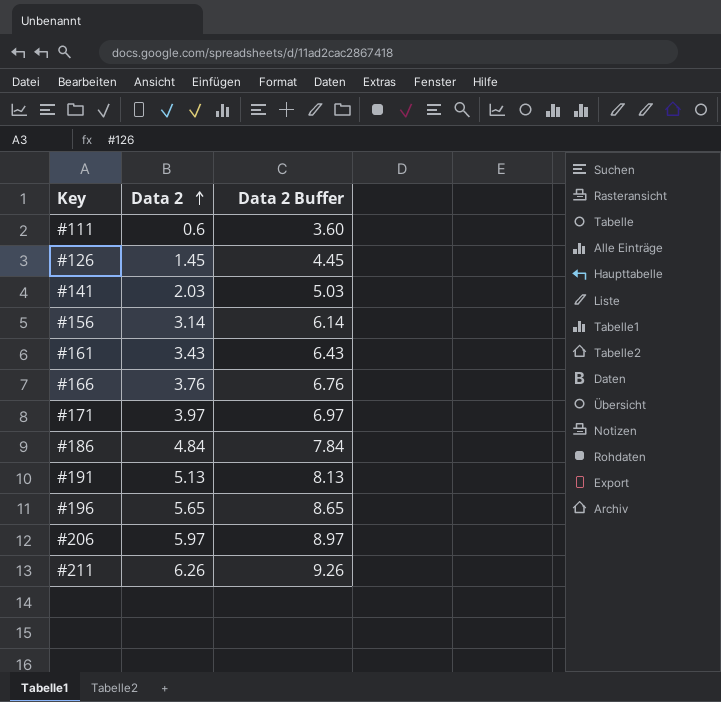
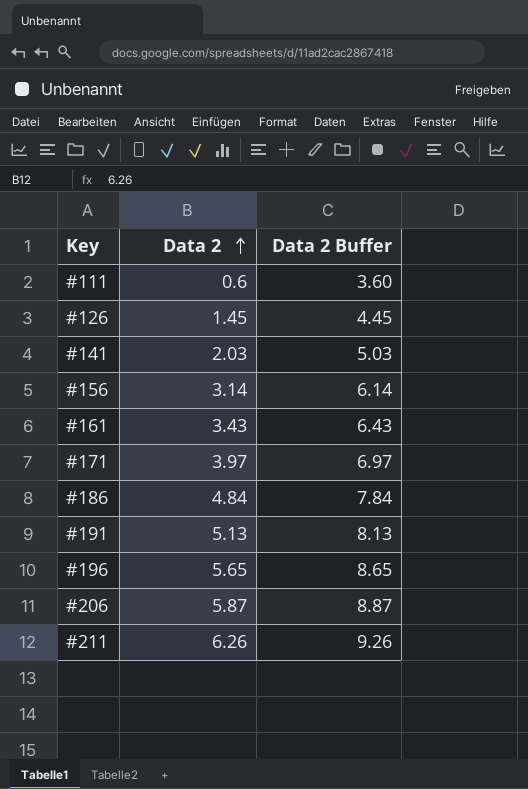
row #166: 3.76 | 6.76 -> none
#206 | Data 2: 5.97 -> 5.87
#206 | Data 2 Buffer: 8.97 -> 8.87

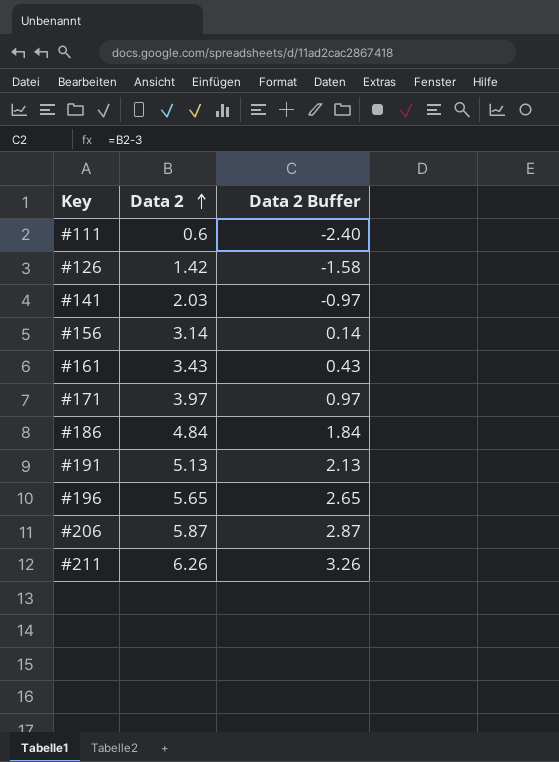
column Data 2 Buffer | formula: [Data 2] + 3 -> [Data 2] - 3
#126 | Data 2: 1.45 -> 1.42

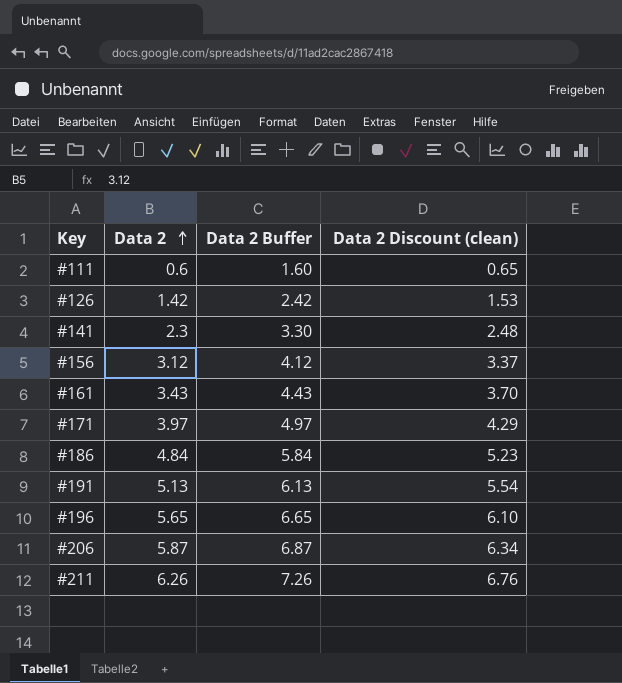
column Data 2 Buffer | formula: [Data 2] - 3 -> [Data 2] + 1
column Data 2 Discount (clean) | formula: none -> [Data 2] * 1.08
#141 | Data 2: 2.03 -> 2.3
#156 | Data 2: 3.14 -> 3.12

